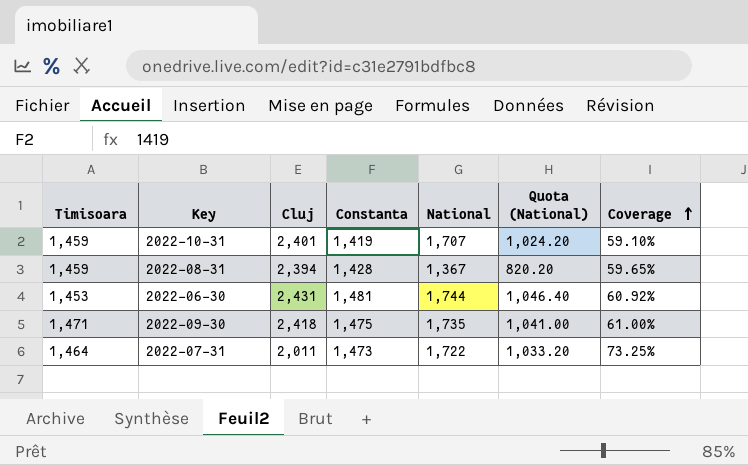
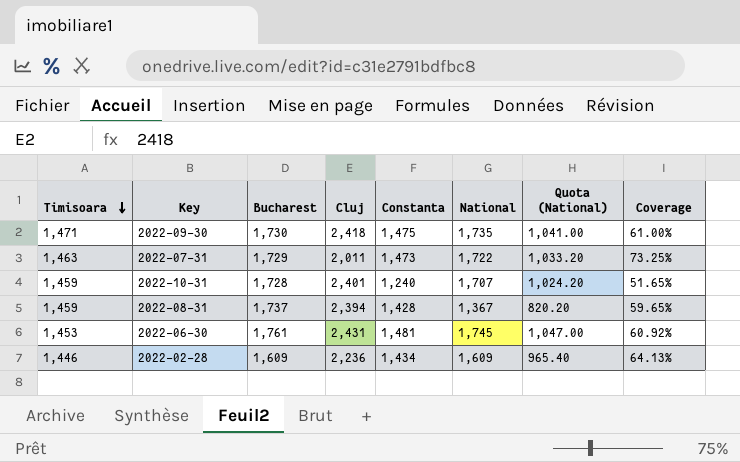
row order: Coverage ascending -> Timisoara descending
column Bucharest | position: none -> 3
2022-07-31 | Timisoara: 1,464 -> 1,463
2022-10-31 | Constanta: 1,419 -> 1,240
2022-10-31 | Coverage: 59.10% -> 51.65%
2022-06-30 | National: 1,744 -> 1,745
2022-06-30 | Quota (National): 1,046.40 -> 1,047.00
row 2022-02-28: none -> 1,446 | 1,609 | 2,236 | 1,434 | 1,609 | 965.40 | 64.13%

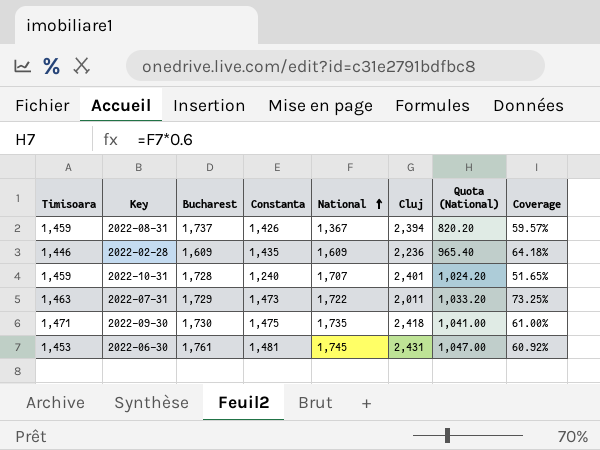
row order: Timisoara descending -> National ascending
column Cluj | position: 4 -> 6
2022-08-31 | Constanta: 1,428 -> 1,426
2022-08-31 | Coverage: 59.65% -> 59.57%
2022-02-28 | Constanta: 1,434 -> 1,435
2022-02-28 | Coverage: 64.13% -> 64.18%

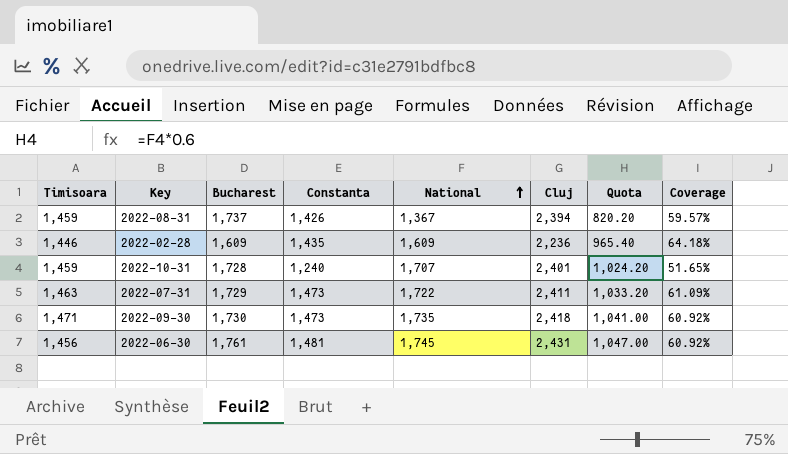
column name: Quota (National) -> Quota
2022-07-31 | Cluj: 2,011 -> 2,411
2022-07-31 | Coverage: 73.25% -> 61.09%
2022-09-30 | Constanta: 1,475 -> 1,473
2022-09-30 | Coverage: 61.00% -> 60.92%
2022-06-30 | Timisoara: 1,453 -> 1,456

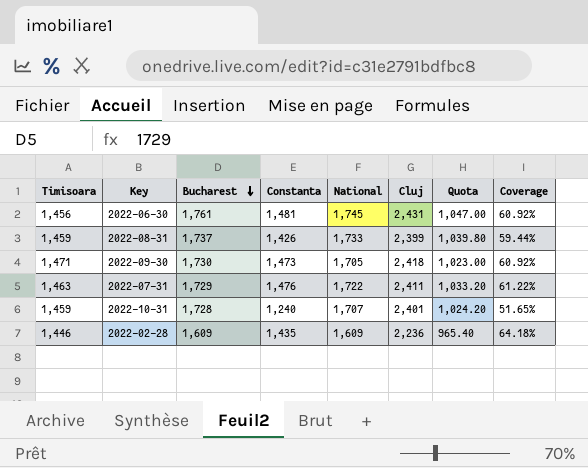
row order: National ascending -> Bucharest descending
2022-08-31 | National: 1,367 -> 1,733
2022-08-31 | Cluj: 2,394 -> 2,399
2022-08-31 | Quota: 820.20 -> 1,039.80
2022-08-31 | Coverage: 59.57% -> 59.44%
2022-09-30 | National: 1,735 -> 1,705
2022-09-30 | Quota: 1,041.00 -> 1,023.00
2022-07-31 | Constanta: 1,473 -> 1,476
2022-07-31 | Coverage: 61.09% -> 61.22%

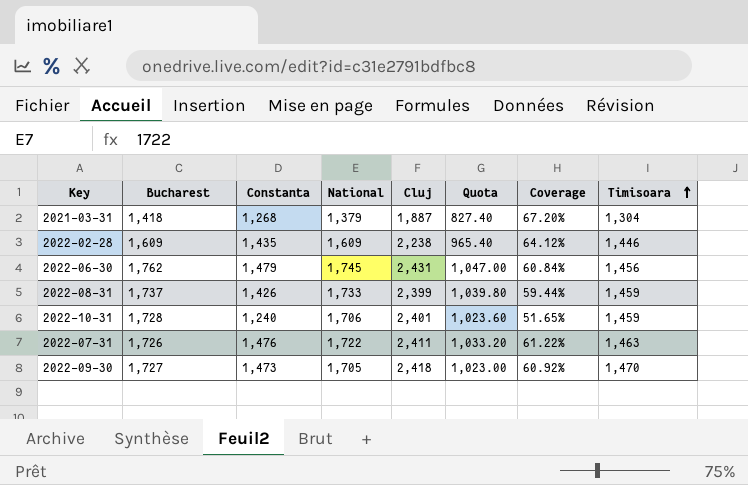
row order: Bucharest descending -> Timisoara ascending
column Timisoara | position: 1 -> 8
row 2021-03-31: none -> 1,418 | 1,268 | 1,379 | 1,887 | 827.40 | 67.20% | 1,304
2022-02-28 | Cluj: 2,236 -> 2,238
2022-02-28 | Coverage: 64.18% -> 64.12%
2022-06-30 | Bucharest: 1,761 -> 1,762
2022-06-30 | Constanta: 1,481 -> 1,479
2022-06-30 | Coverage: 60.92% -> 60.84%
2022-10-31 | National: 1,707 -> 1,706
2022-10-31 | Quota: 1,024.20 -> 1,023.60
2022-07-31 | Bucharest: 1,729 -> 1,726
2022-09-30 | Bucharest: 1,730 -> 1,727
2022-09-30 | Timisoara: 1,471 -> 1,470

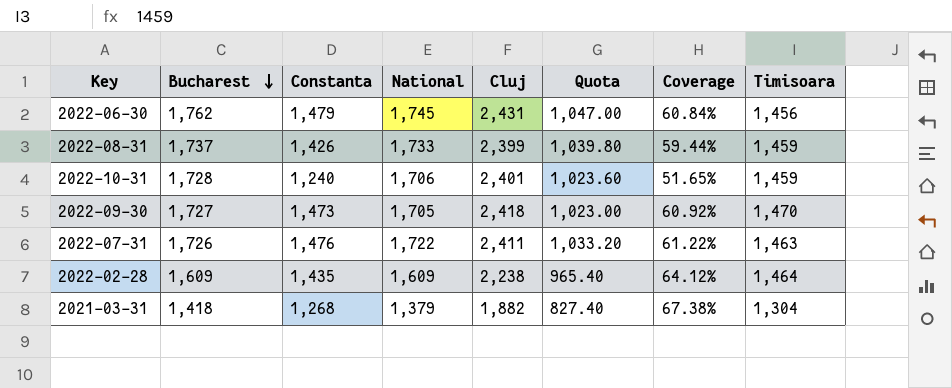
row order: Timisoara ascending -> Bucharest descending
2022-02-28 | Timisoara: 1,446 -> 1,464
2021-03-31 | Cluj: 1,887 -> 1,882
2021-03-31 | Coverage: 67.20% -> 67.38%

